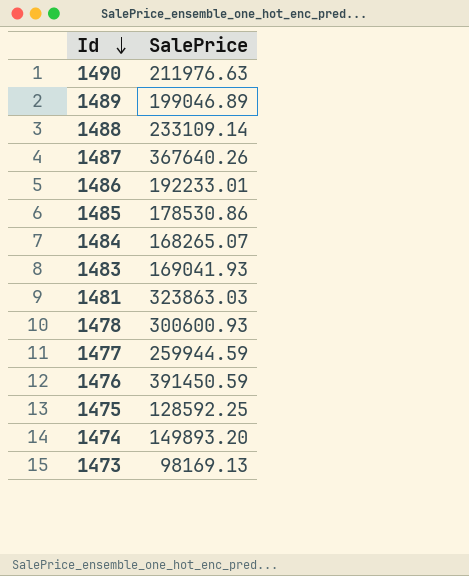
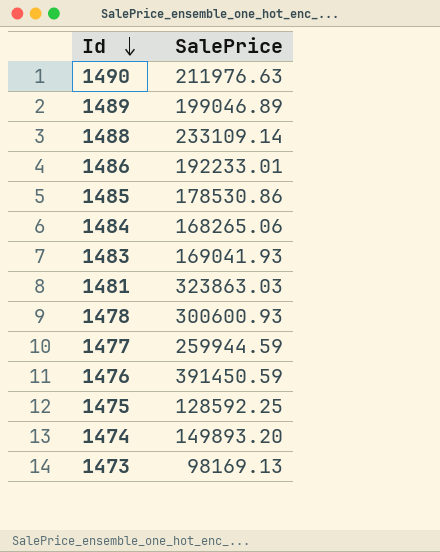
row 1487: 367640.26 -> none
1484 | SalePrice: 168265.07 -> 168265.06

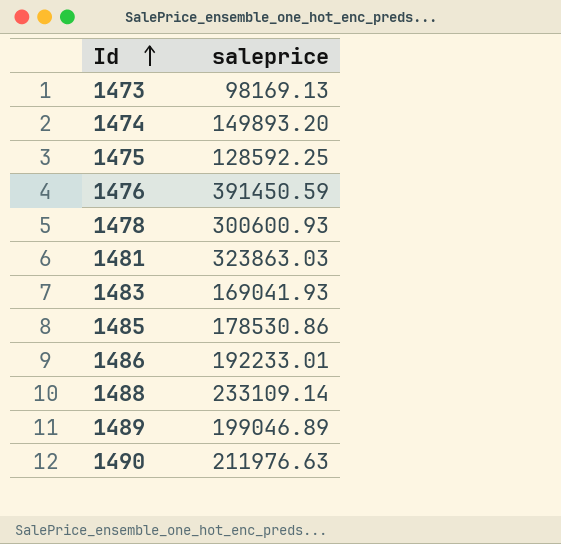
row order: Id descending -> Id ascending
column name: SalePrice -> saleprice
row 1484: 168265.06 -> none
row 1477: 259944.59 -> none

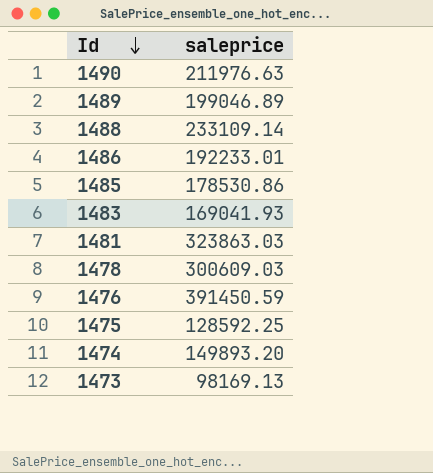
row order: Id ascending -> Id descending
1478 | saleprice: 300600.93 -> 300609.03

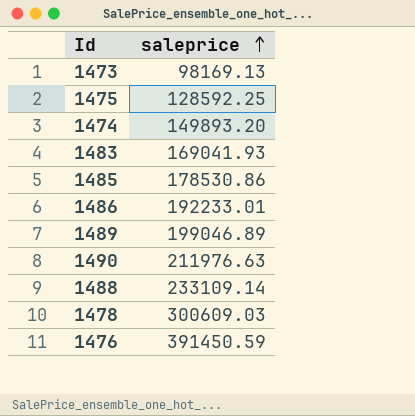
row order: Id descending -> saleprice ascending
row 1481: 323863.03 -> none

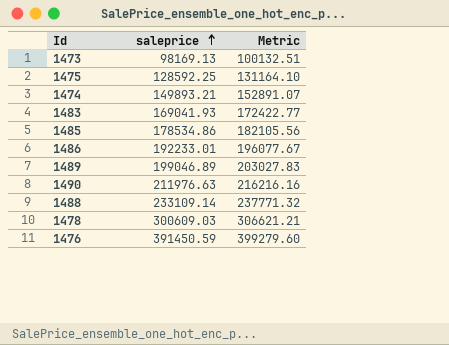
column Metric | formula: none -> [saleprice] * 1.02
1474 | saleprice: 149893.20 -> 149893.21
1485 | saleprice: 178530.86 -> 178534.86

